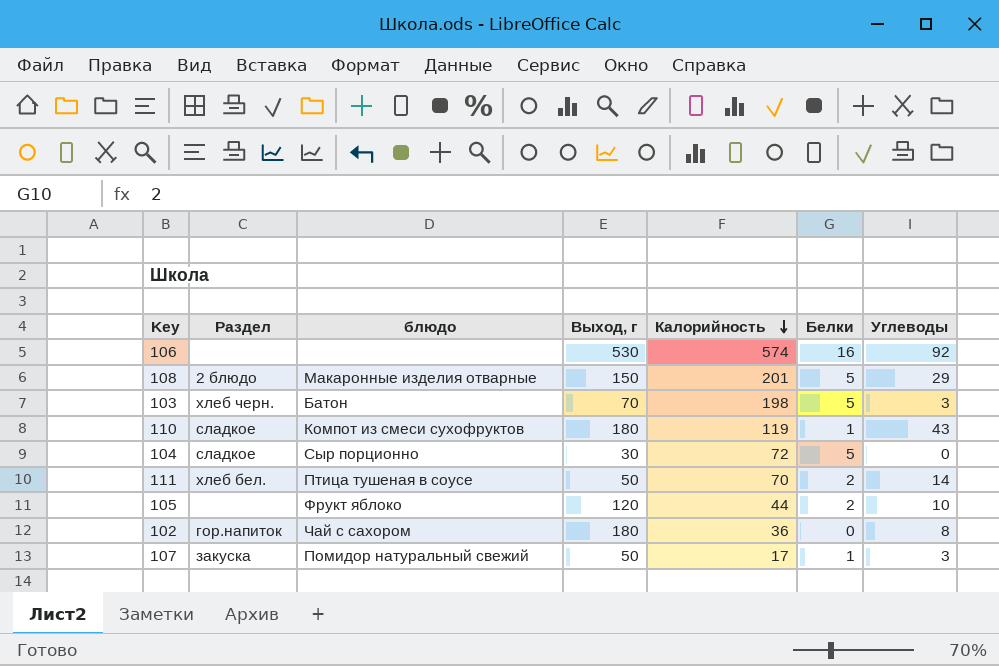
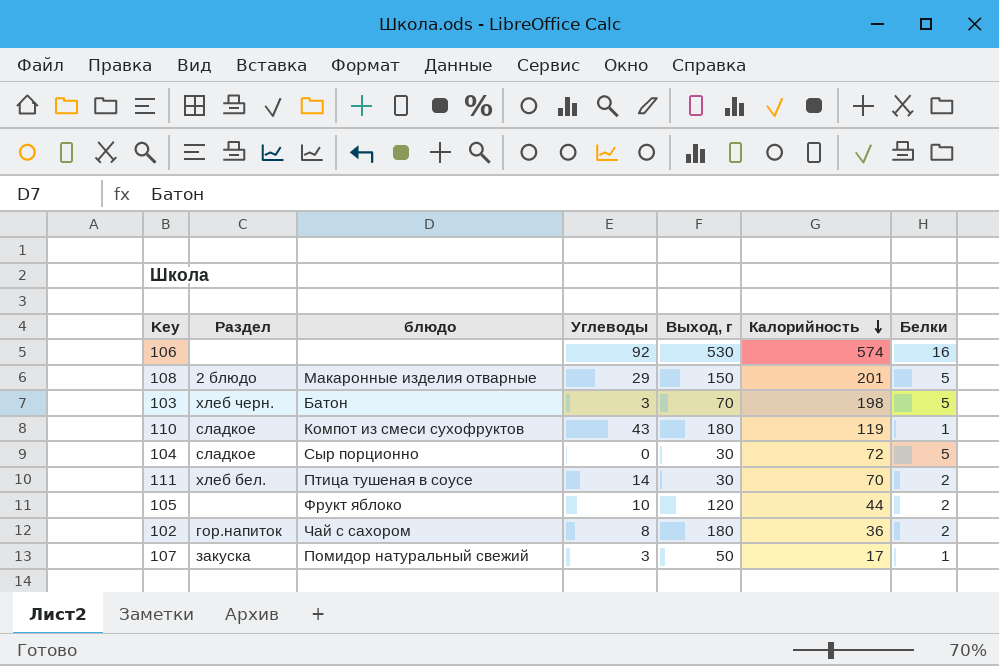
column Углеводы | position: 7 -> 4
111 | Выход, г: 50 -> 30
102 | Белки: 0 -> 2

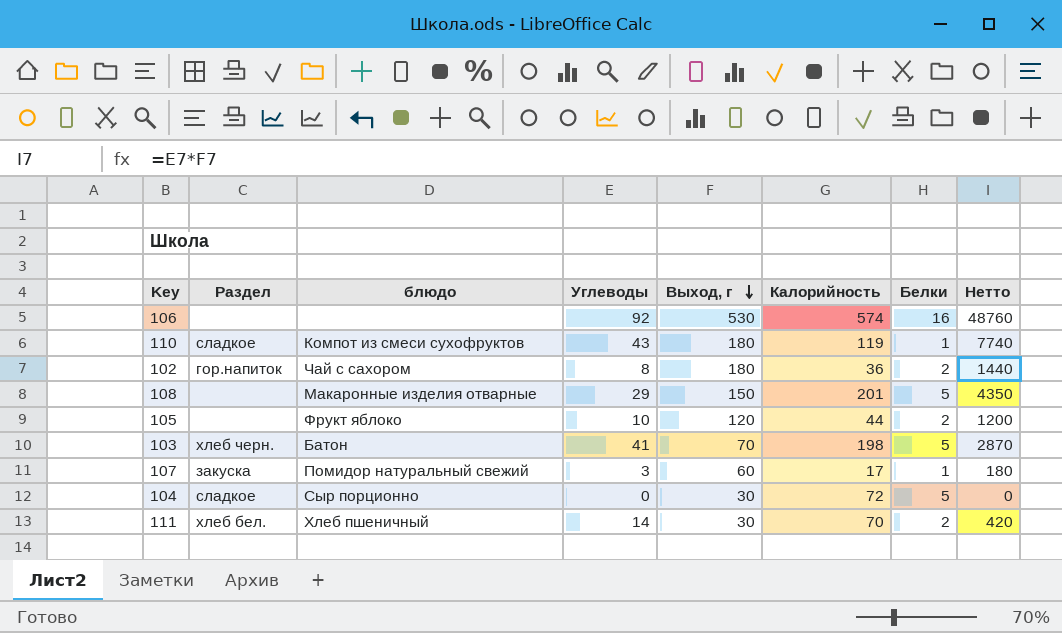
row order: Калорийность descending -> Выход, г descending
column Нетто | formula: none -> [Углеводы] * [Выход, г]
108 | Раздел: 2 блюдо -> none
103 | Углеводы: 3 -> 41
107 | Выход, г: 50 -> 60
111 | блюдо: Птица тушеная в соусе -> Хлеб пшеничный

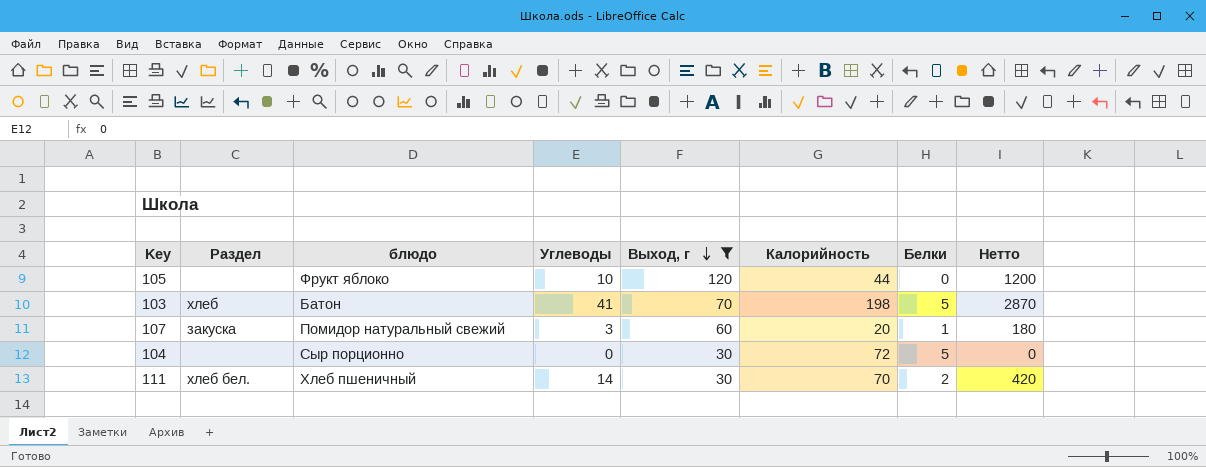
filter: none -> Выход, г <= 120
105 | Белки: 2 -> 0
103 | Раздел: хлеб черн. -> хлеб
107 | Калорийность: 17 -> 20
104 | Раздел: сладкое -> none

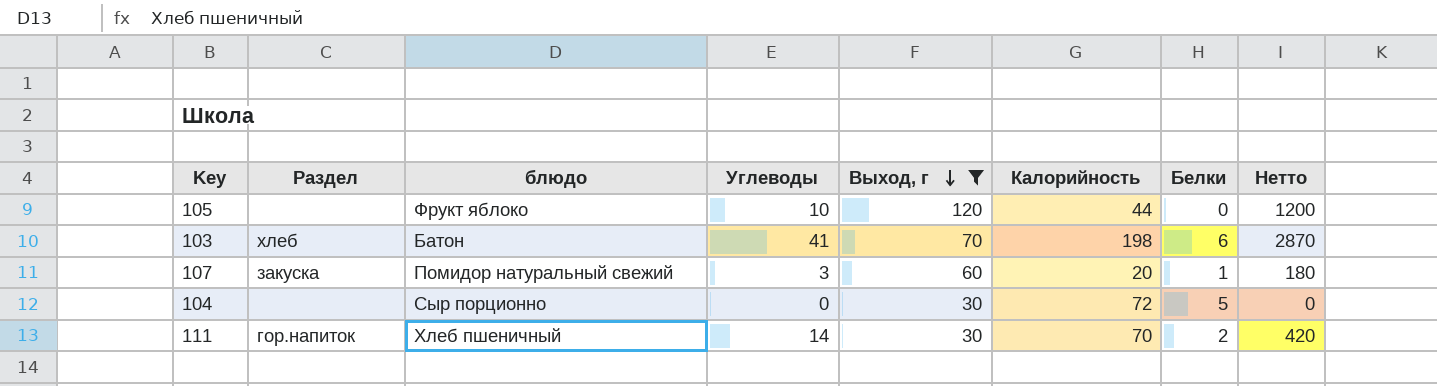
103 | Белки: 5 -> 6
111 | Раздел: хлеб бел. -> гор.напиток

